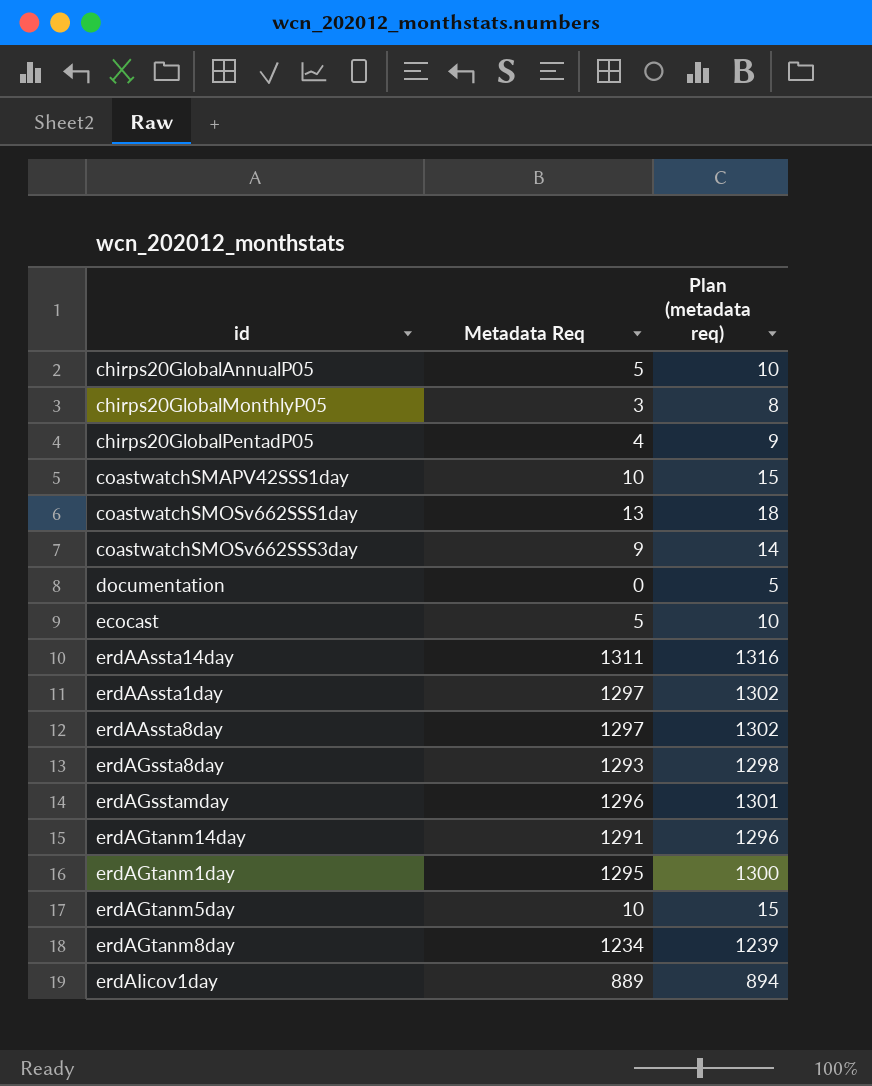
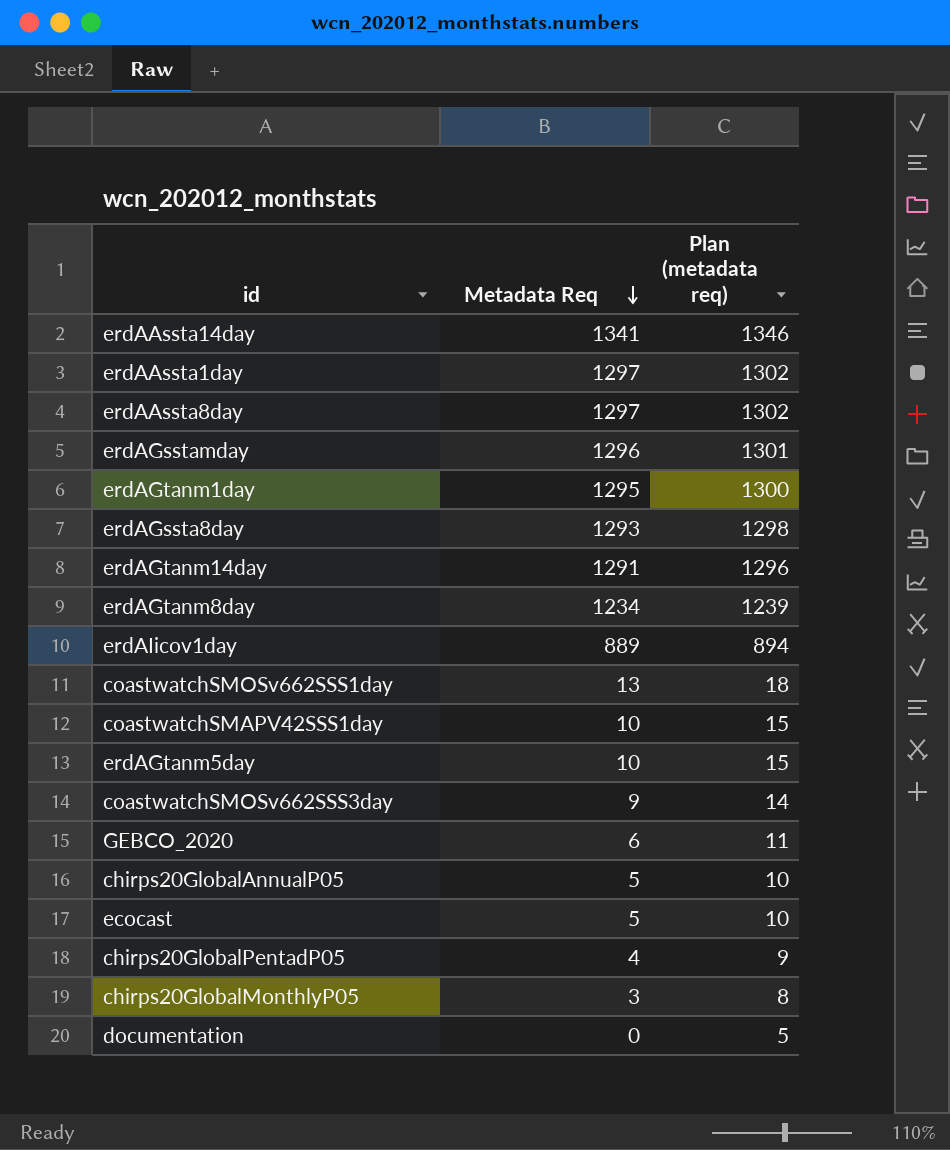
row order: none -> Metadata Req descending
erdAAssta14day | Metadata Req: 1311 -> 1341
erdAAssta14day | Plan (metadata req): 1316 -> 1346
row GEBCO_2020: none -> 6 | 11

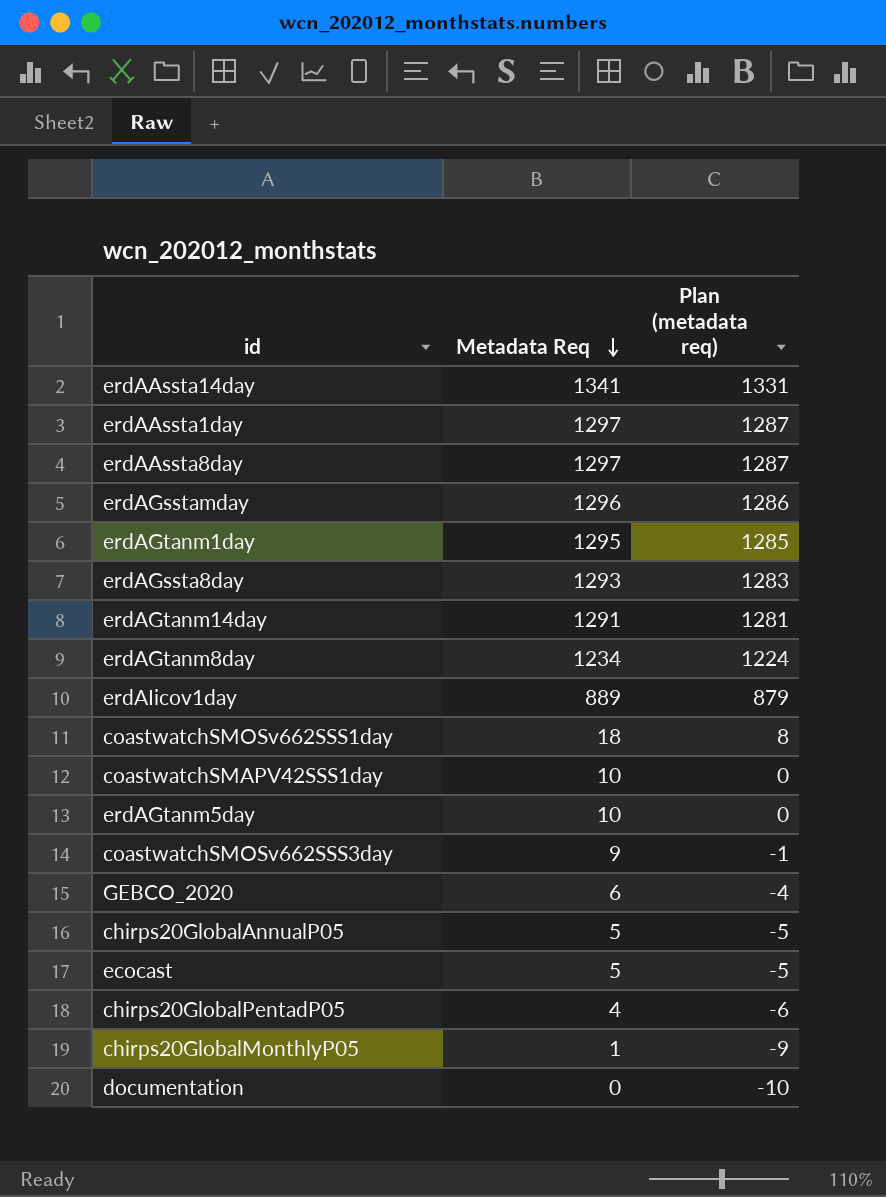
column Plan (metadata req) | formula: [Metadata Req] + 5 -> [Metadata Req] - 10
coastwatchSMOSv662SSS1day | Metadata Req: 13 -> 18
chirps20GlobalMonthlyP05 | Metadata Req: 3 -> 1

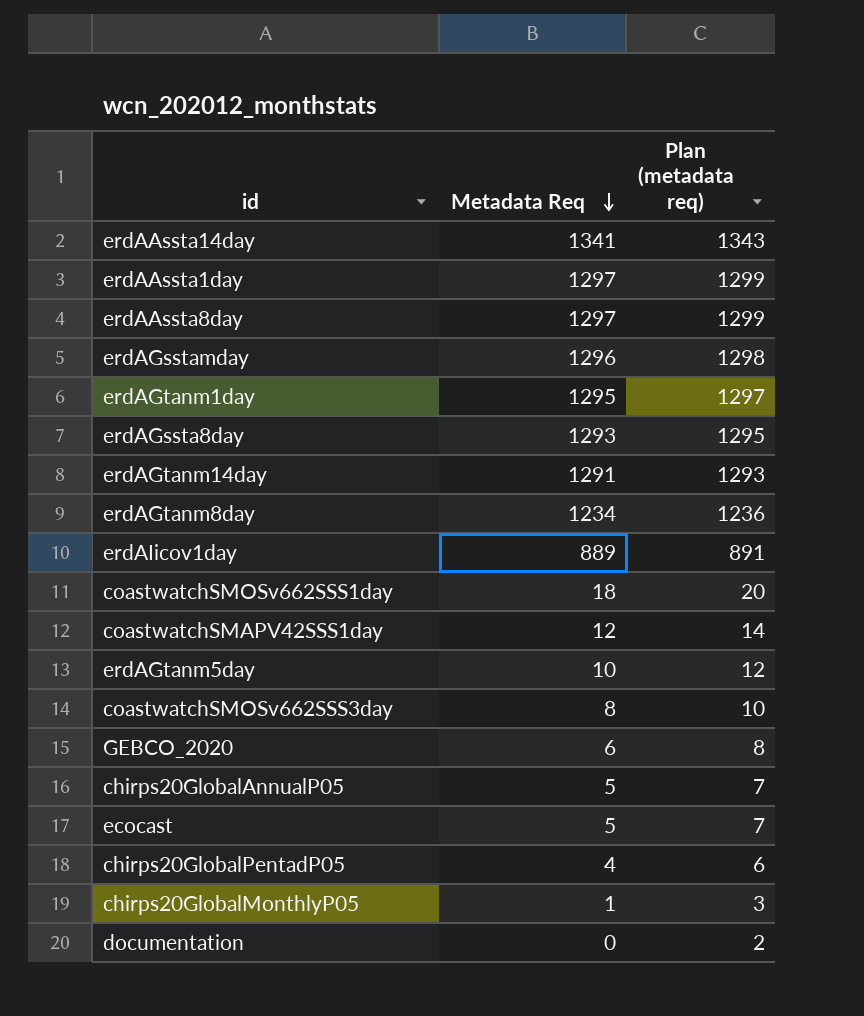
column Plan (metadata req) | formula: [Metadata Req] - 10 -> [Metadata Req] + 2
coastwatchSMAPV42SSS1day | Metadata Req: 10 -> 12
coastwatchSMOSv662SSS3day | Metadata Req: 9 -> 8

